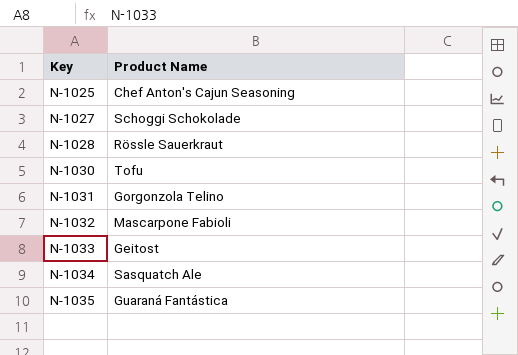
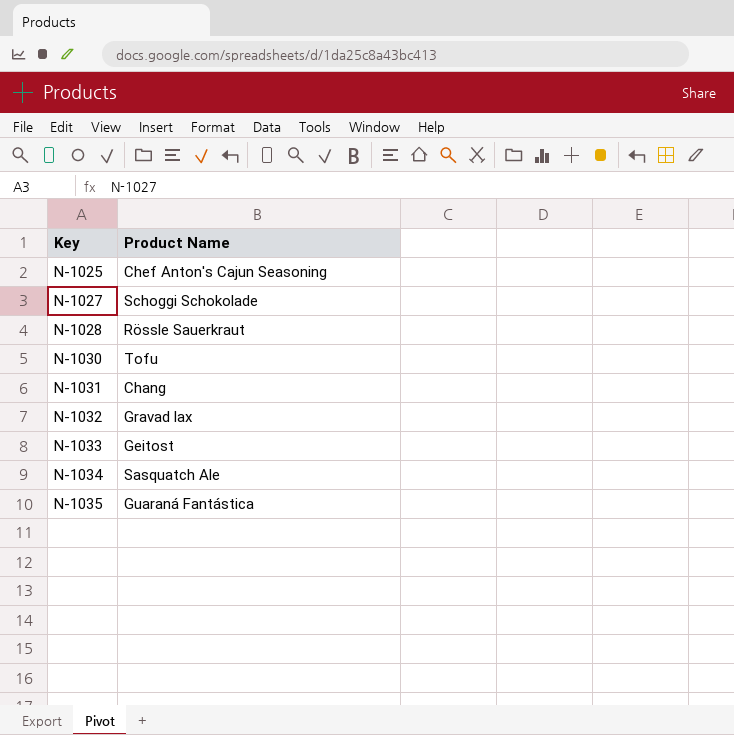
N-1031 | Product Name: Gorgonzola Telino -> Chang
N-1032 | Product Name: Mascarpone Fabioli -> Gravad lax

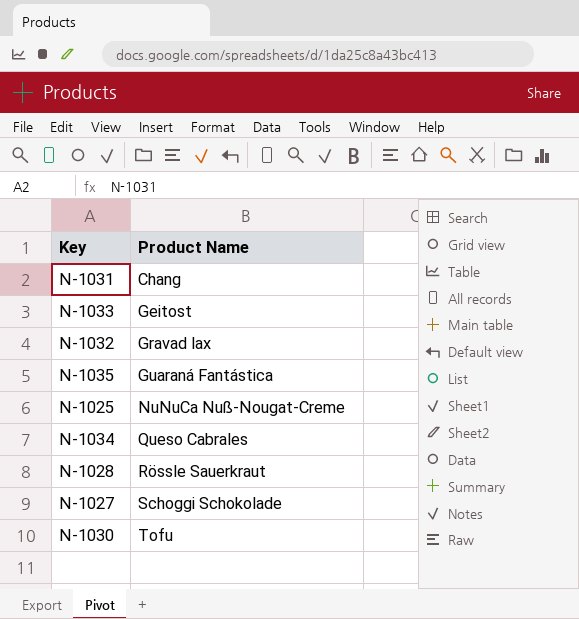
row order: Key ascending -> Product Name ascending
N-1025 | Product Name: Chef Anton's Cajun Seasoning -> NuNuCa Nuß-Nougat-Creme
N-1034 | Product Name: Sasquatch Ale -> Queso Cabrales

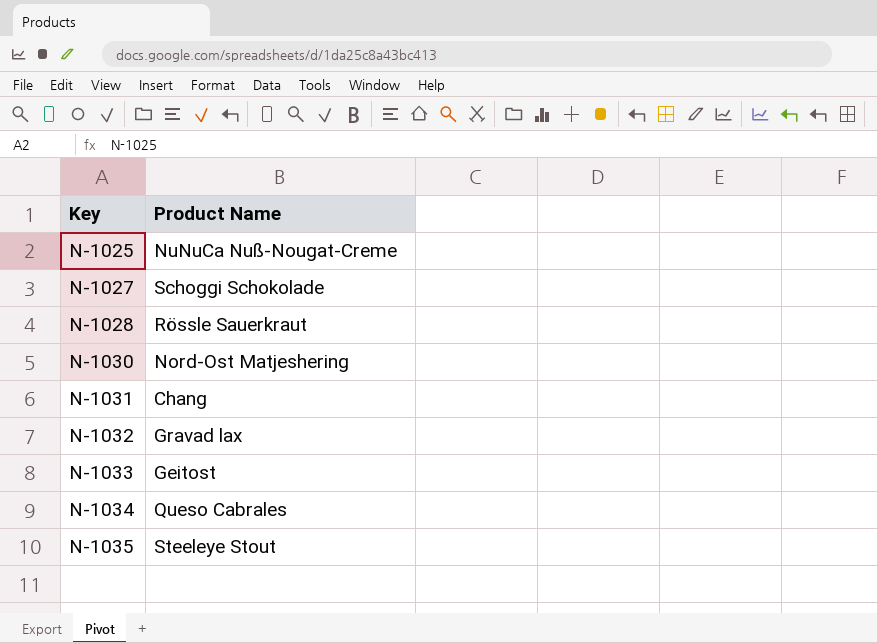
row order: Product Name ascending -> Key ascending
N-1030 | Product Name: Tofu -> Nord-Ost Matjeshering
N-1035 | Product Name: Guaraná Fantástica -> Steeleye Stout

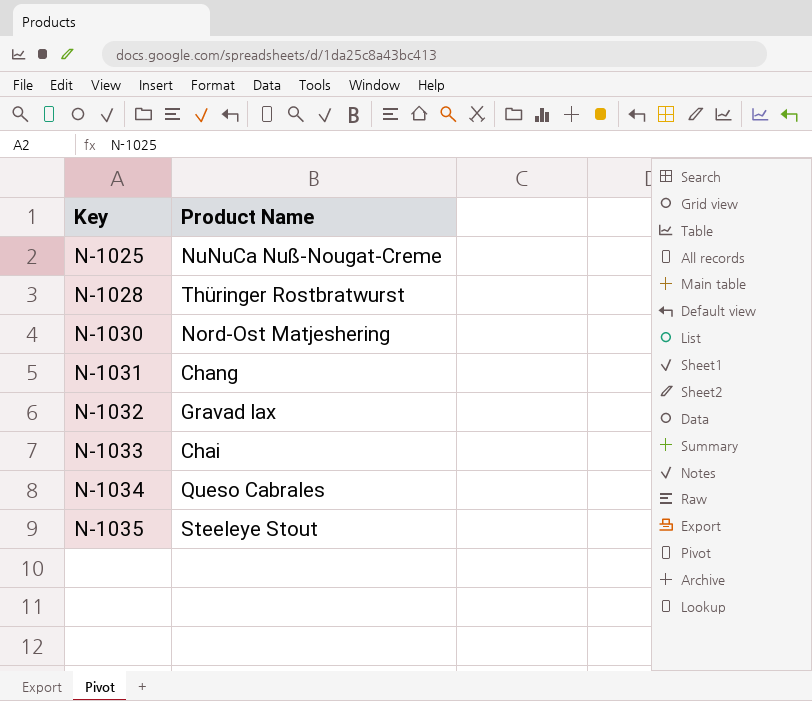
row N-1027: Schoggi Schokolade -> none
N-1028 | Product Name: Rössle Sauerkraut -> Thüringer Rostbratwurst
N-1033 | Product Name: Geitost -> Chai

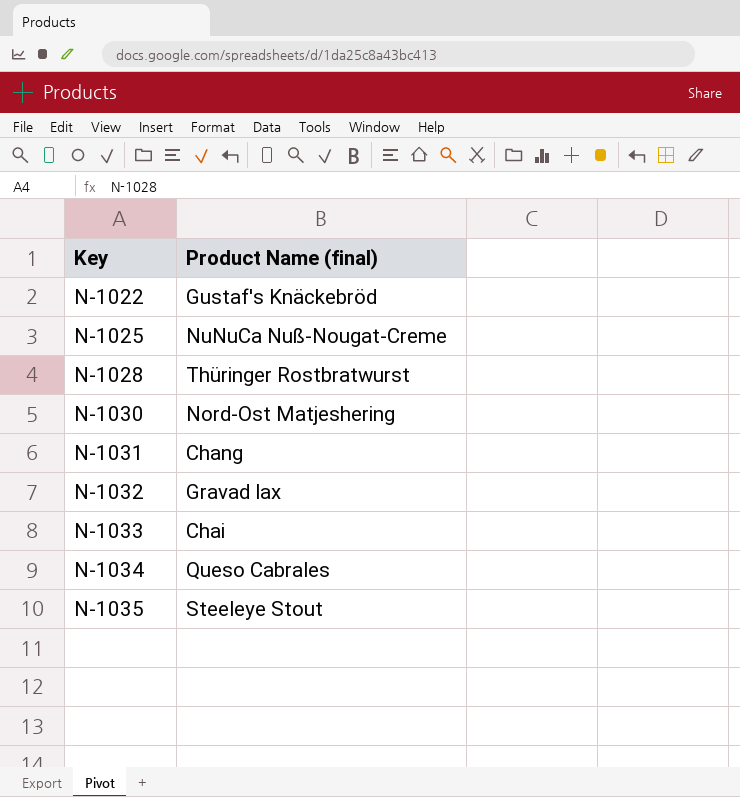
column name: Product Name -> Product Name (final)
row N-1022: none -> Gustaf's Knäckebröd

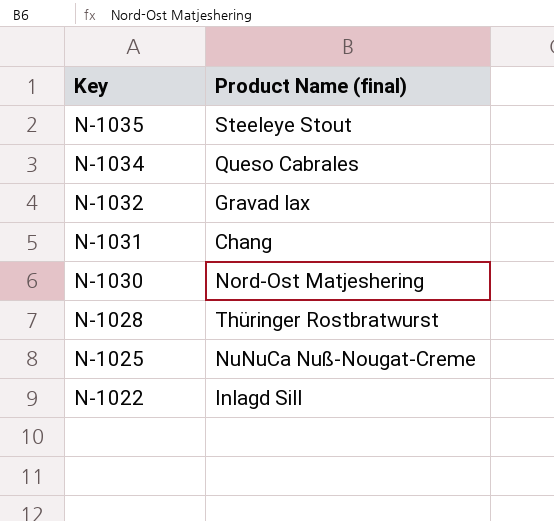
row order: Key ascending -> Key descending
row N-1033: Chai -> none
N-1022 | Product Name (final): Gustaf's Knäckebröd -> Inlagd Sill

